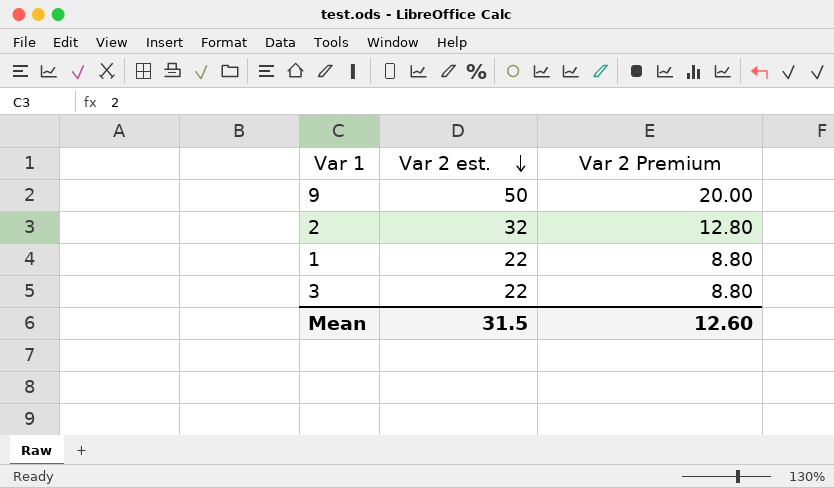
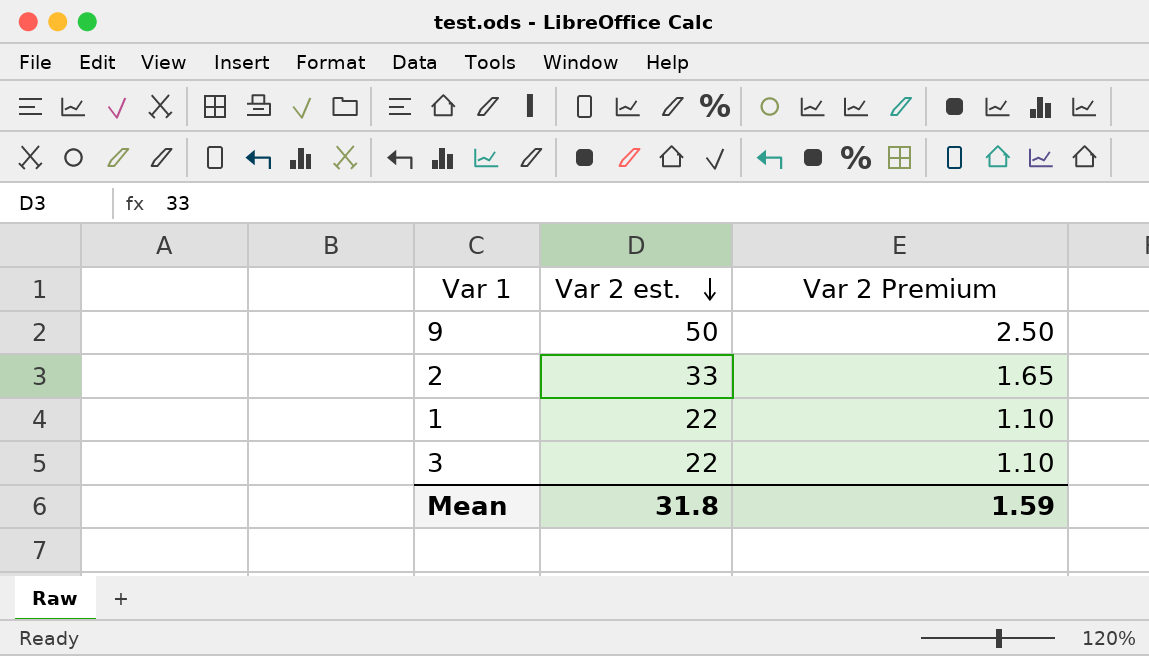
column Var 2 Premium | formula: [Var 2 est.] * 0.4 -> [Var 2 est.] * 0.05
2 | Var 2 est.: 32 -> 33
Mean | Var 2 est.: 31.5 -> 31.8
Mean | Var 2 Premium: 12.60 -> 1.59

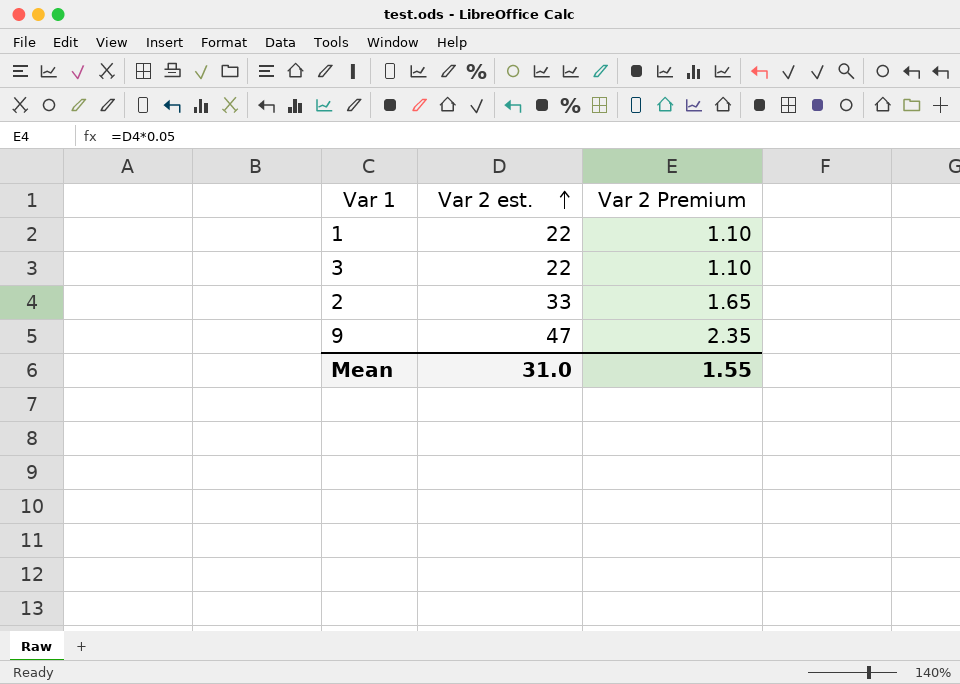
row order: Var 2 est. descending -> Var 2 est. ascending
9 | Var 2 est.: 50 -> 47
9 | Var 2 Premium: 2.50 -> 2.35
Mean | Var 2 est.: 31.8 -> 31.0
Mean | Var 2 Premium: 1.59 -> 1.55

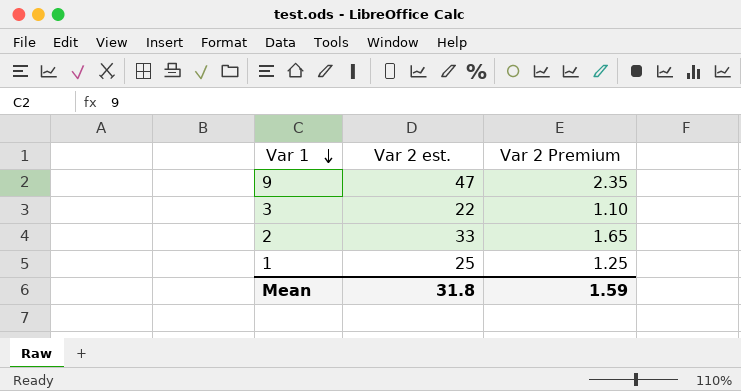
row order: Var 2 est. ascending -> Var 1 descending
1 | Var 2 est.: 22 -> 25
1 | Var 2 Premium: 1.10 -> 1.25
Mean | Var 2 est.: 31.0 -> 31.8
Mean | Var 2 Premium: 1.55 -> 1.59

